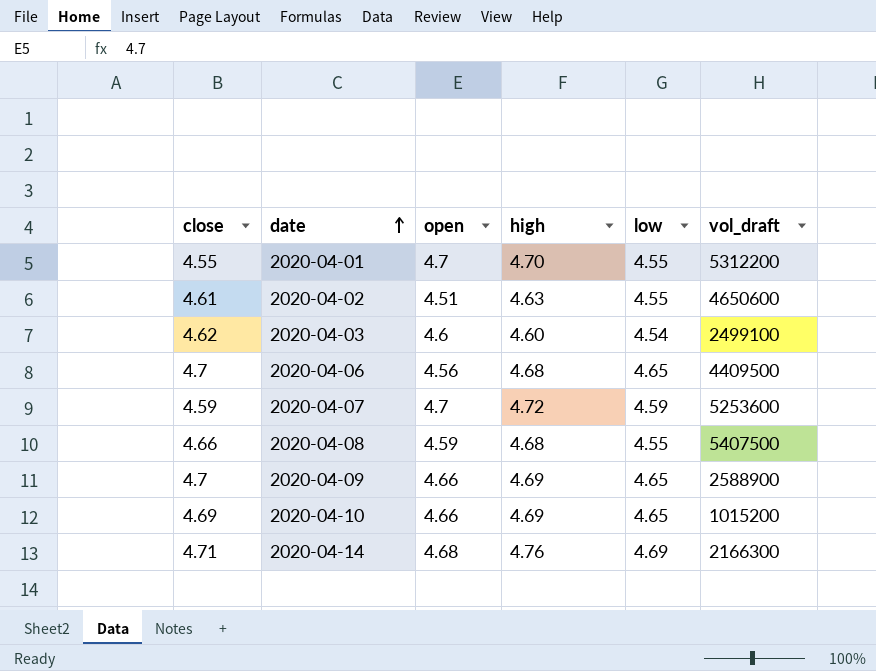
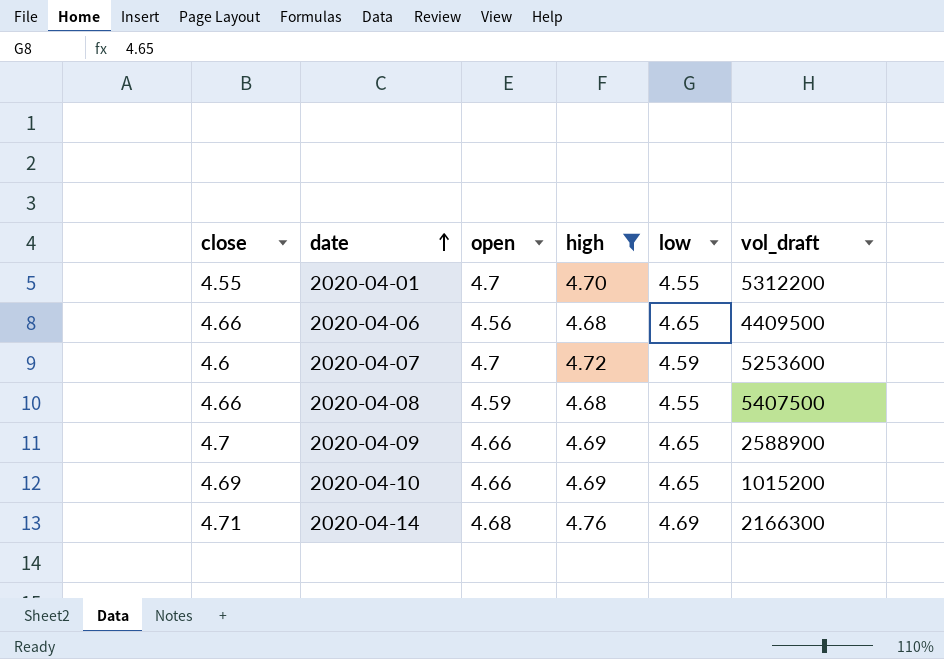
filter: none -> high >= 4.68
2020-04-06 | close: 4.7 -> 4.66
2020-04-07 | close: 4.59 -> 4.6

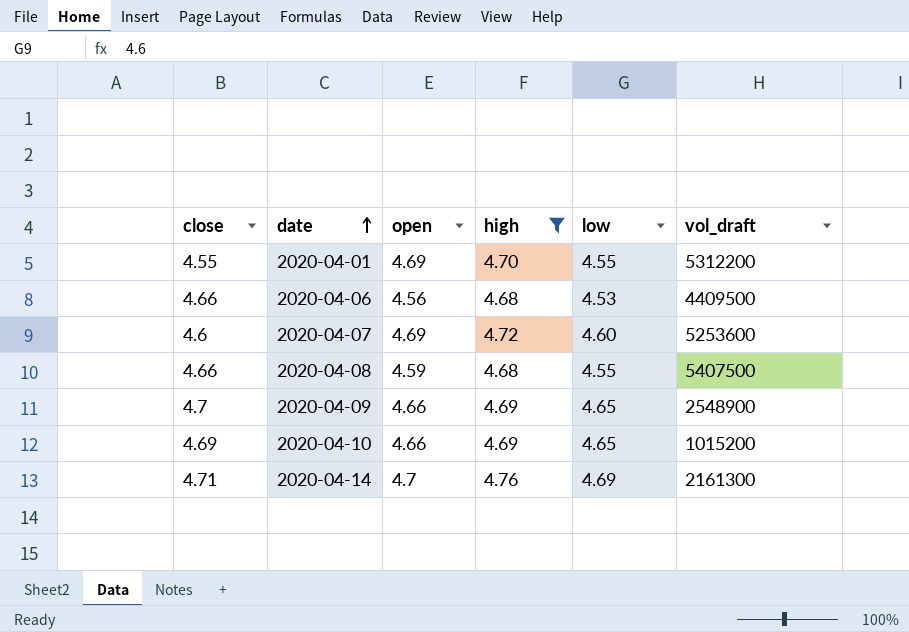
2020-04-01 | open: 4.7 -> 4.69
2020-04-06 | low: 4.65 -> 4.53
2020-04-07 | open: 4.7 -> 4.69
2020-04-07 | low: 4.59 -> 4.60
2020-04-09 | vol_draft: 2588900 -> 2548900
2020-04-14 | open: 4.68 -> 4.7
2020-04-14 | vol_draft: 2166300 -> 2161300

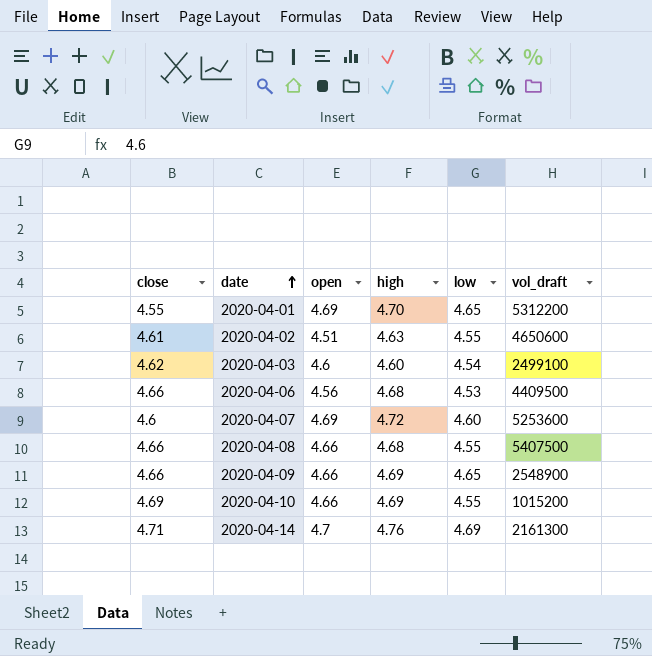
filter: high >= 4.68 -> none
2020-04-01 | low: 4.55 -> 4.65
2020-04-08 | open: 4.59 -> 4.66
2020-04-09 | close: 4.7 -> 4.66
2020-04-10 | low: 4.65 -> 4.55

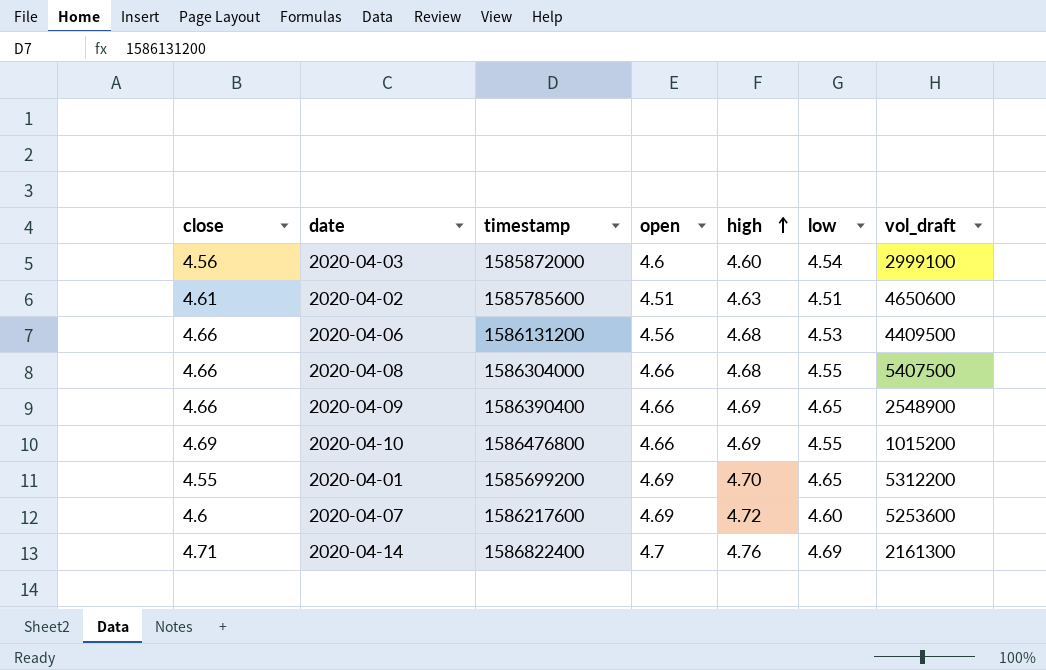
row order: date ascending -> high ascending
column timestamp | position: none -> 3
2020-04-03 | close: 4.62 -> 4.56
2020-04-03 | vol_draft: 2499100 -> 2999100
2020-04-02 | low: 4.55 -> 4.51

